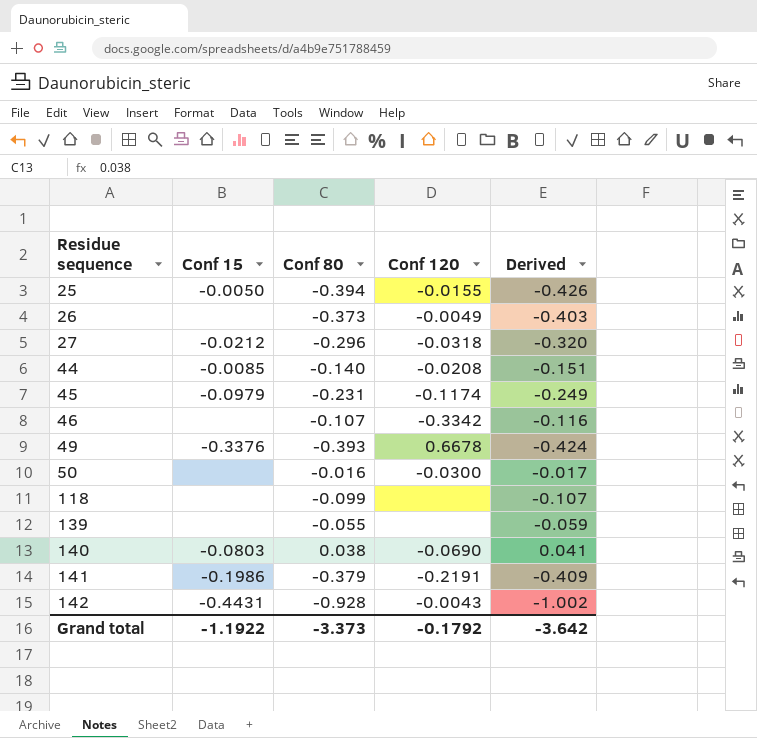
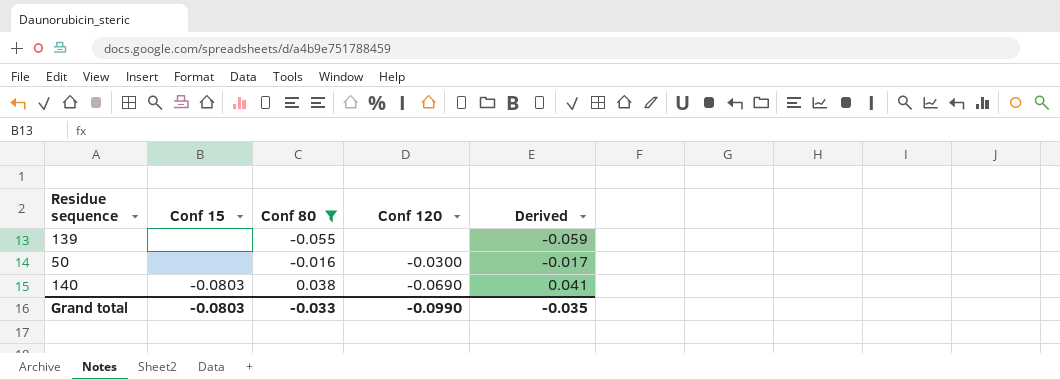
filter: none -> Conf 80 >= -0.055
row order: Residue sequence ascending -> Conf 80 ascending
Grand total | Conf 15: -1.1922 -> -0.0803
Grand total | Conf 80: -3.373 -> -0.033
Grand total | Conf 120: -0.1792 -> -0.0990
Grand total | Derived: -3.642 -> -0.035

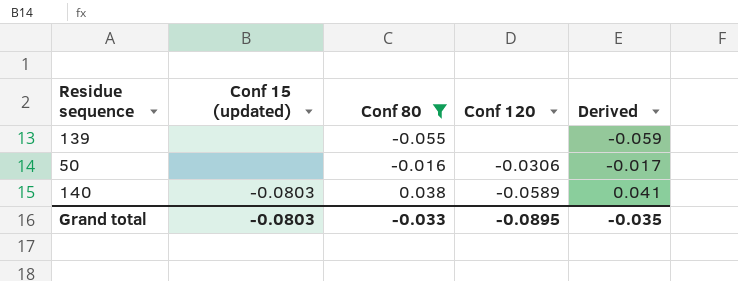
column name: Conf 15 -> Conf 15 (updated)
50 | Conf 120: -0.0300 -> -0.0306
140 | Conf 120: -0.0690 -> -0.0589
Grand total | Conf 120: -0.0990 -> -0.0895

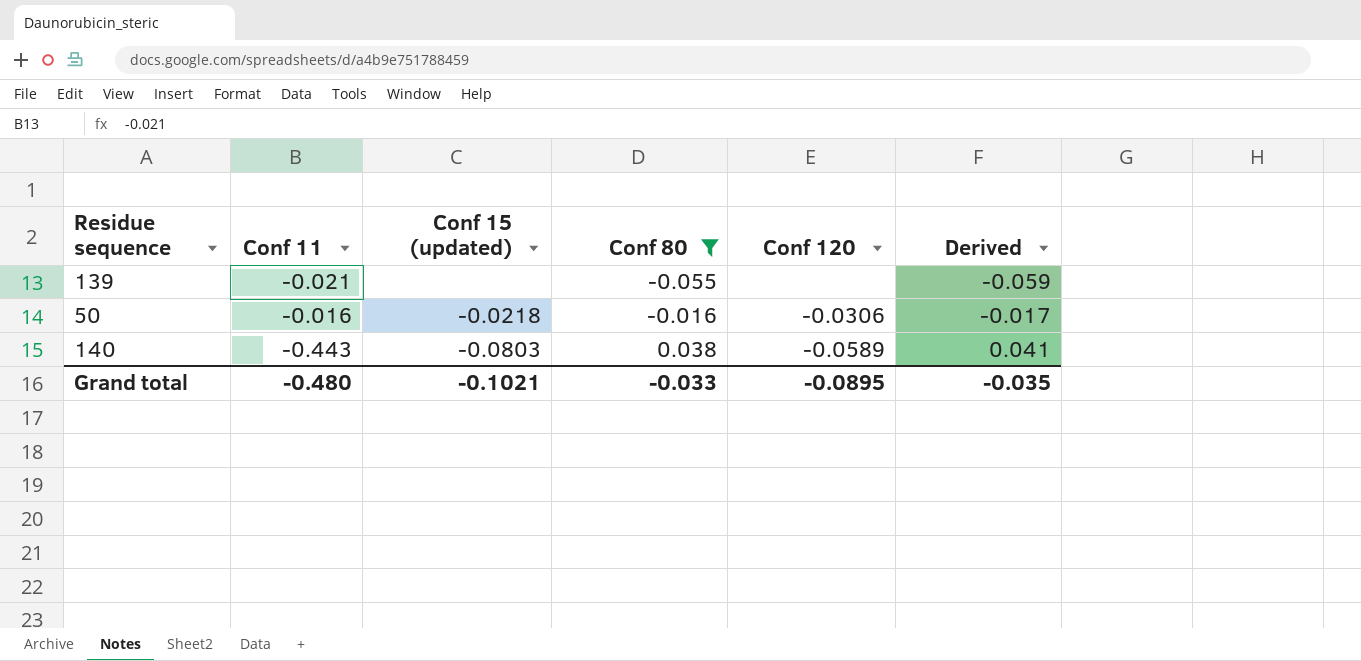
column Conf 11 | position: none -> 2
50 | Conf 15 (updated): none -> -0.0218
Grand total | Conf 15 (updated): -0.0803 -> -0.1021

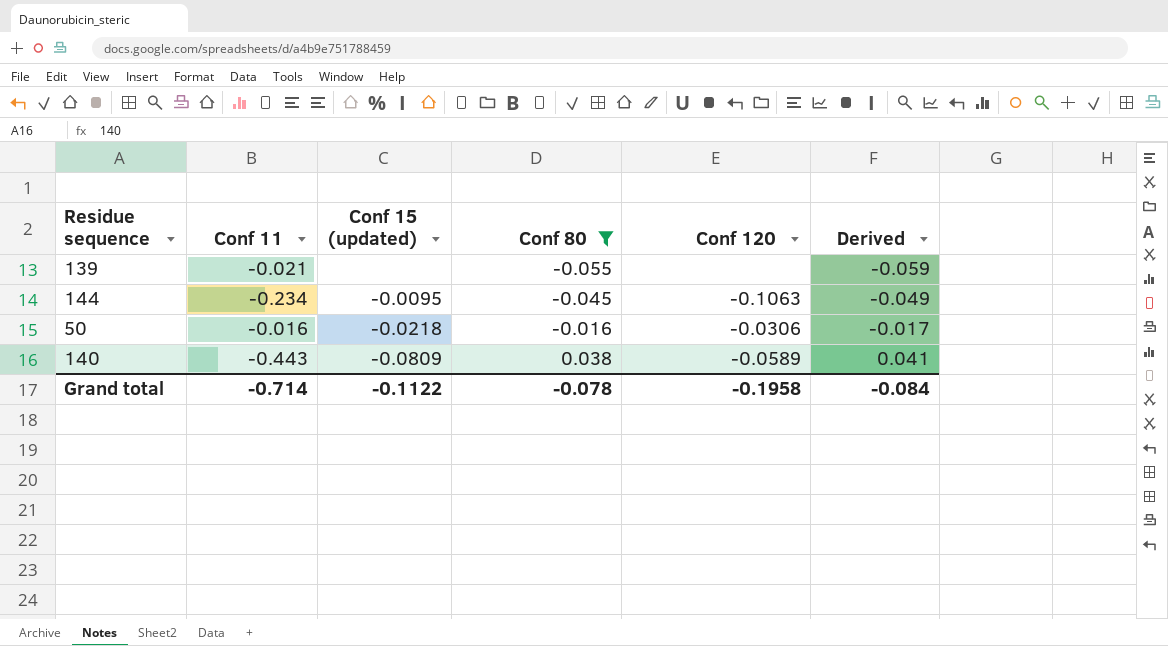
row 144: none -> -0.234 | -0.0095 | -0.045 | -0.1063 | -0.049
140 | Conf 15 (updated): -0.0803 -> -0.0809
Grand total | Conf 11: -0.480 -> -0.714
Grand total | Conf 15 (updated): -0.1021 -> -0.1122
Grand total | Conf 80: -0.033 -> -0.078
Grand total | Conf 120: -0.0895 -> -0.1958
Grand total | Derived: -0.035 -> -0.084

